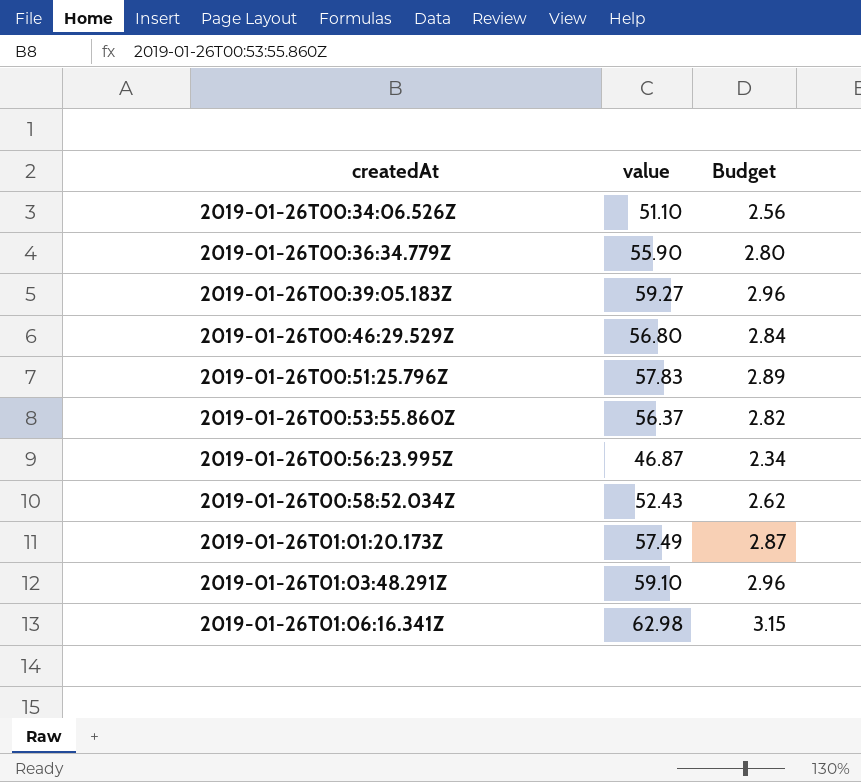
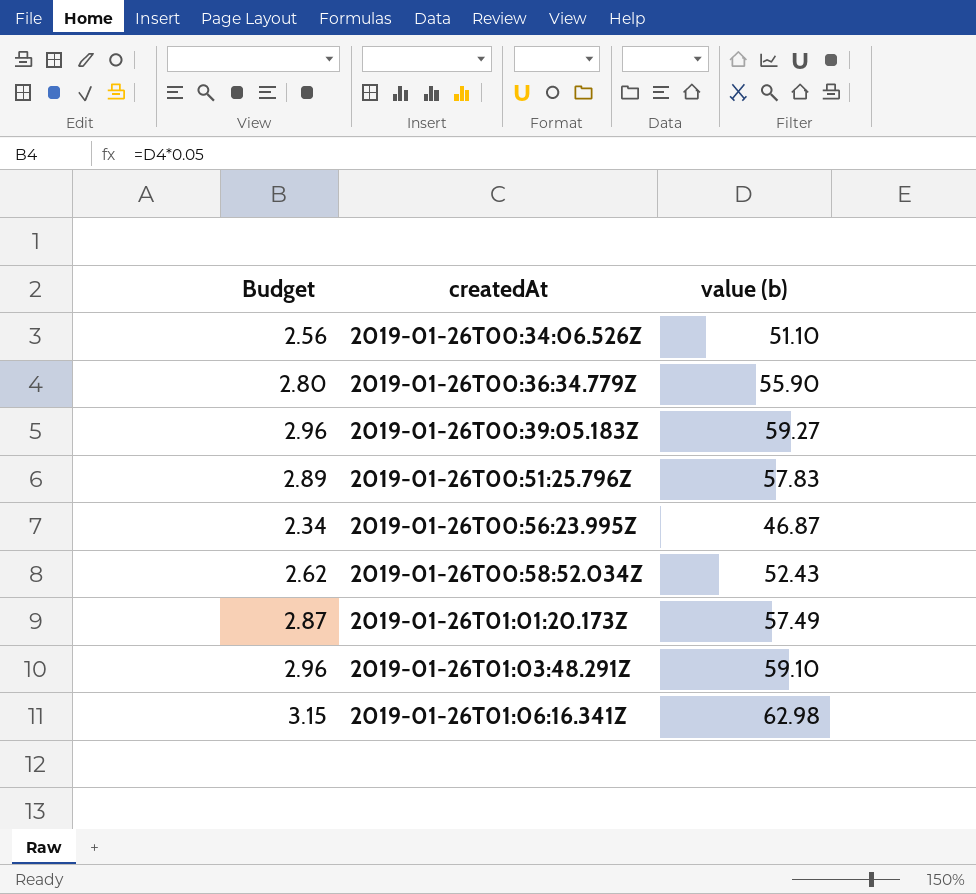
column Budget | position: 3 -> 1
column name: value -> value (b)
row 2019-01-26T00:46:29.529Z: 56.80 | 2.84 -> none
row 2019-01-26T00:53:55.860Z: 56.37 | 2.82 -> none

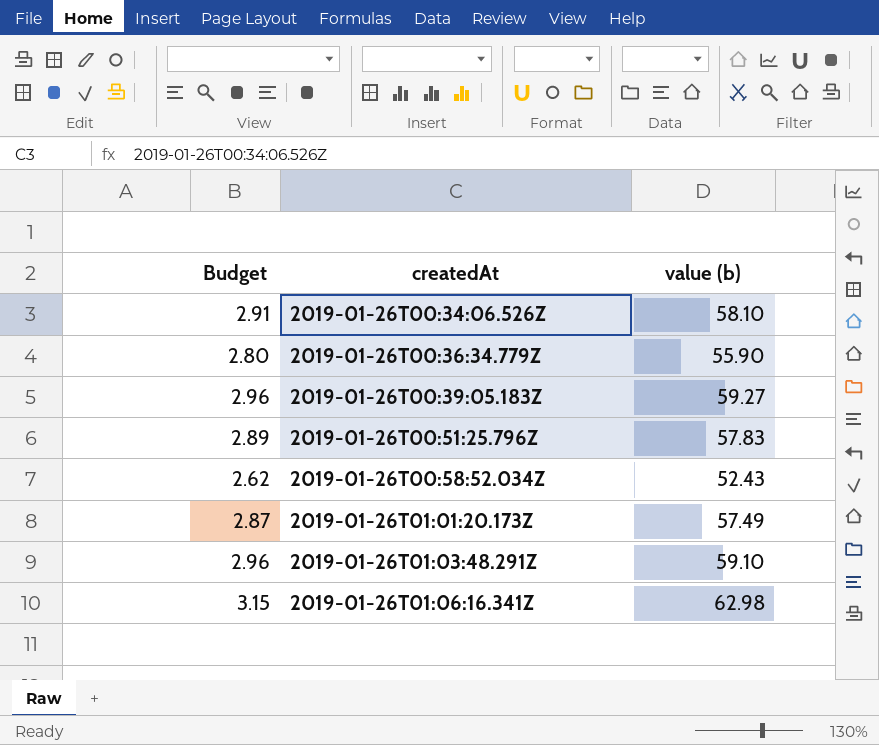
row 2019-01-26T00:56:23.995Z: 2.34 | 46.87 -> none
2019-01-26T00:34:06.526Z | Budget: 2.56 -> 2.91
2019-01-26T00:34:06.526Z | value (b): 51.10 -> 58.10

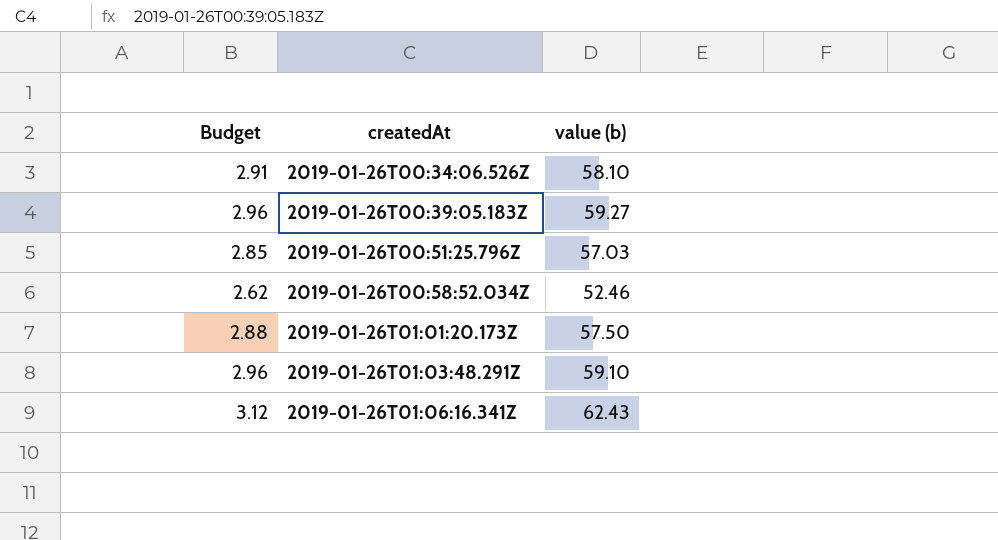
row 2019-01-26T00:36:34.779Z: 2.80 | 55.90 -> none
2019-01-26T00:51:25.796Z | Budget: 2.89 -> 2.85
2019-01-26T00:51:25.796Z | value (b): 57.83 -> 57.03
2019-01-26T00:58:52.034Z | value (b): 52.43 -> 52.46
2019-01-26T01:01:20.173Z | Budget: 2.87 -> 2.88
2019-01-26T01:01:20.173Z | value (b): 57.49 -> 57.50
2019-01-26T01:06:16.341Z | Budget: 3.15 -> 3.12
2019-01-26T01:06:16.341Z | value (b): 62.98 -> 62.43

